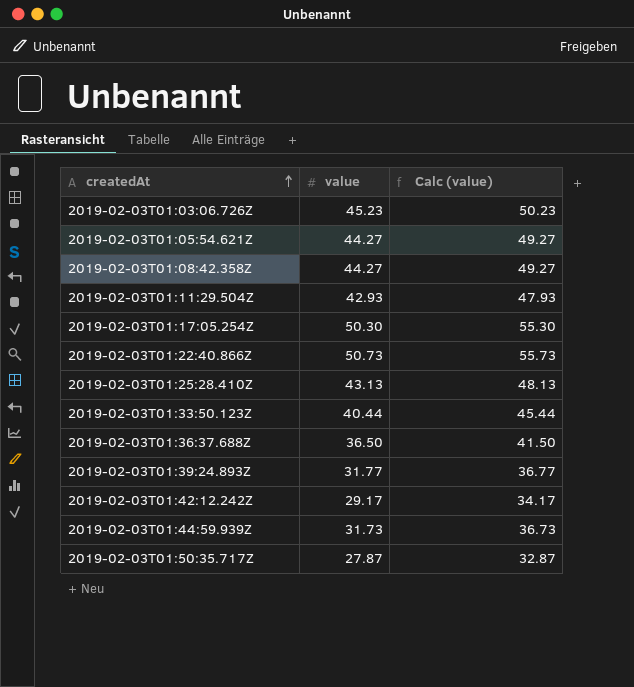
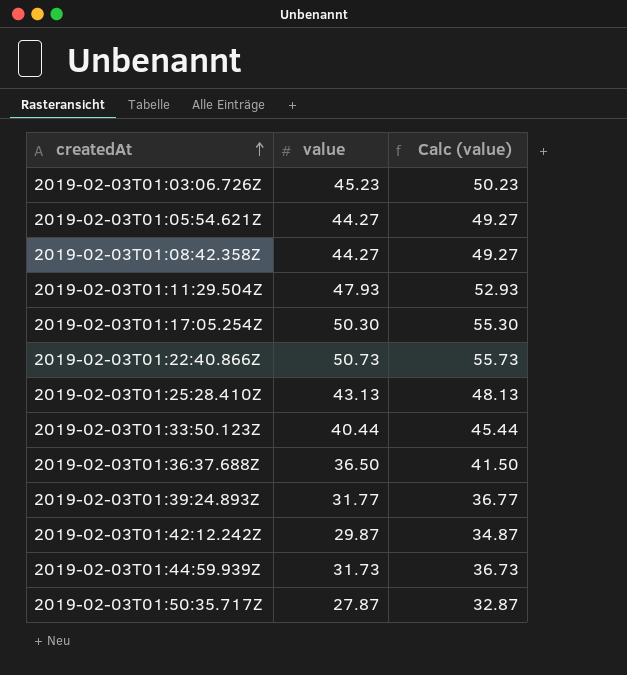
2019-02-03T01:11:29.504Z | value: 42.93 -> 47.93
2019-02-03T01:11:29.504Z | Calc (value): 47.93 -> 52.93
2019-02-03T01:42:12.242Z | value: 29.17 -> 29.87
2019-02-03T01:42:12.242Z | Calc (value): 34.17 -> 34.87

